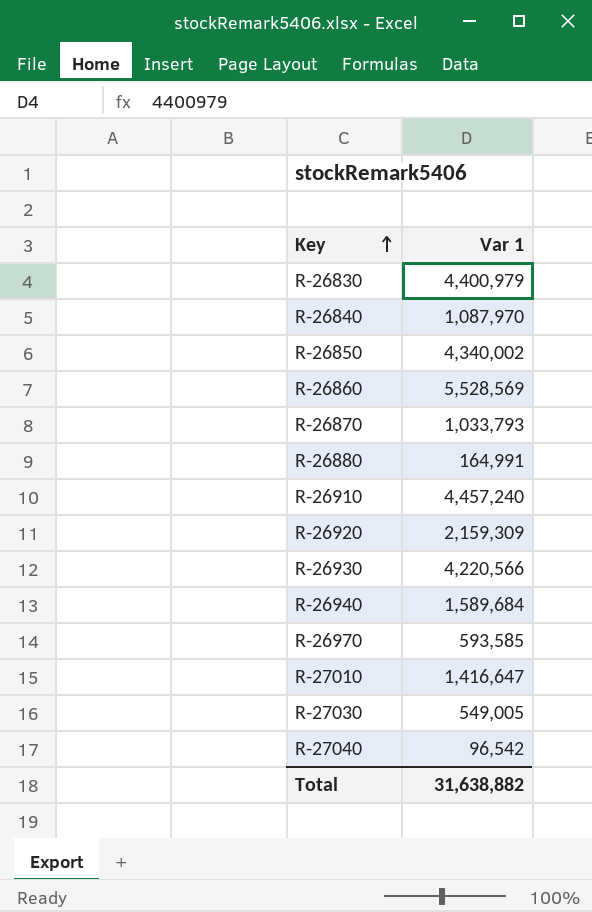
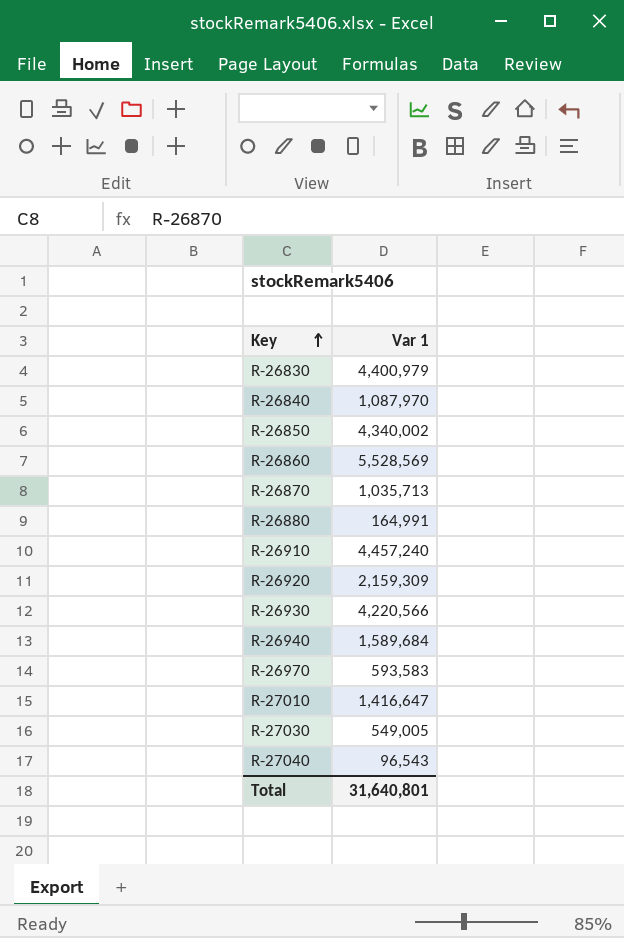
R-26870 | Var 1: 1,033,793 -> 1,035,713
R-26970 | Var 1: 593,585 -> 593,583
R-27040 | Var 1: 96,542 -> 96,543
Total | Var 1: 31,638,882 -> 31,640,801

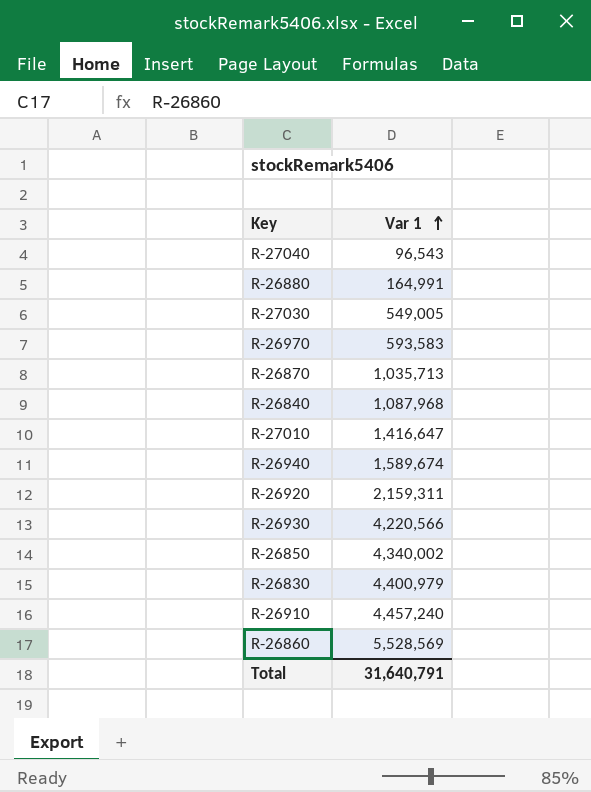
row order: Key ascending -> Var 1 ascending
R-26840 | Var 1: 1,087,970 -> 1,087,968
R-26940 | Var 1: 1,589,684 -> 1,589,674
R-26920 | Var 1: 2,159,309 -> 2,159,311
Total | Var 1: 31,640,801 -> 31,640,791

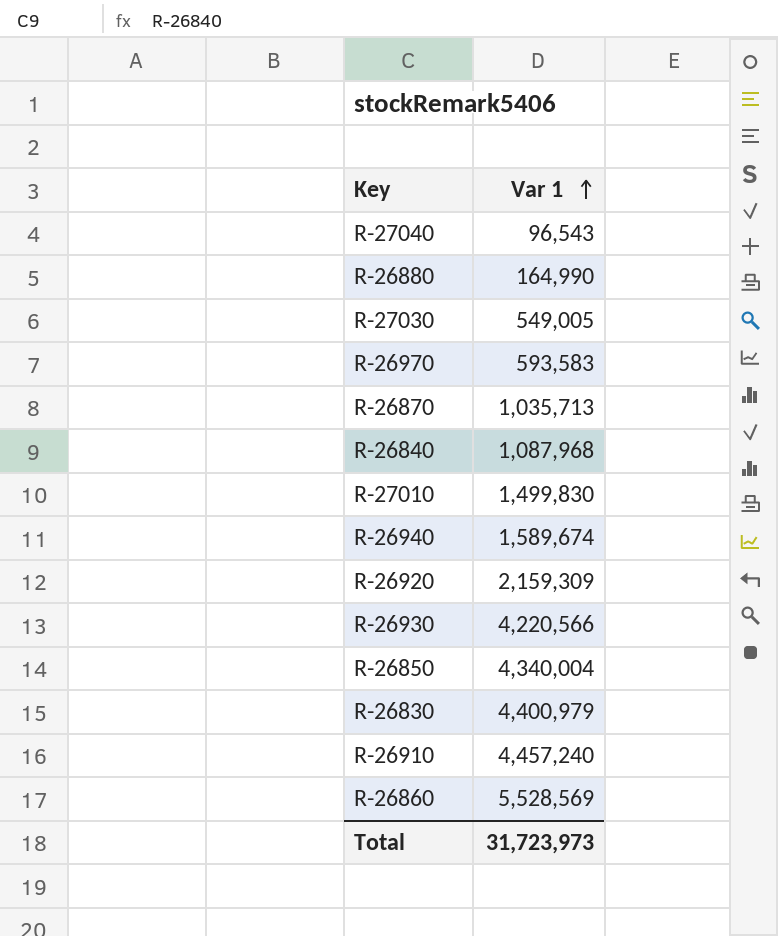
R-26880 | Var 1: 164,991 -> 164,990
R-27010 | Var 1: 1,416,647 -> 1,499,830
R-26920 | Var 1: 2,159,311 -> 2,159,309
R-26850 | Var 1: 4,340,002 -> 4,340,004
Total | Var 1: 31,640,791 -> 31,723,973

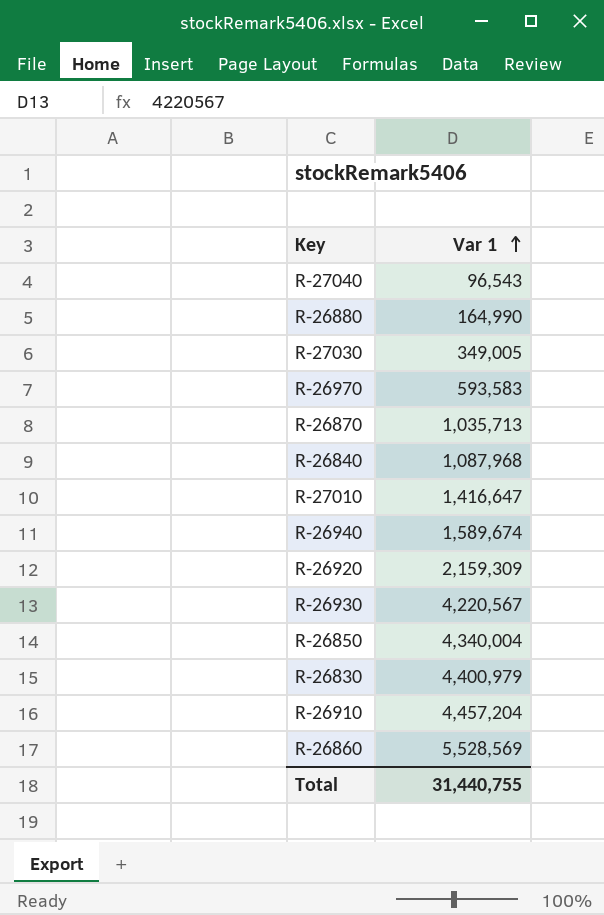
R-27030 | Var 1: 549,005 -> 349,005
R-27010 | Var 1: 1,499,830 -> 1,416,647
R-26930 | Var 1: 4,220,566 -> 4,220,567
R-26910 | Var 1: 4,457,240 -> 4,457,204
Total | Var 1: 31,723,973 -> 31,440,755

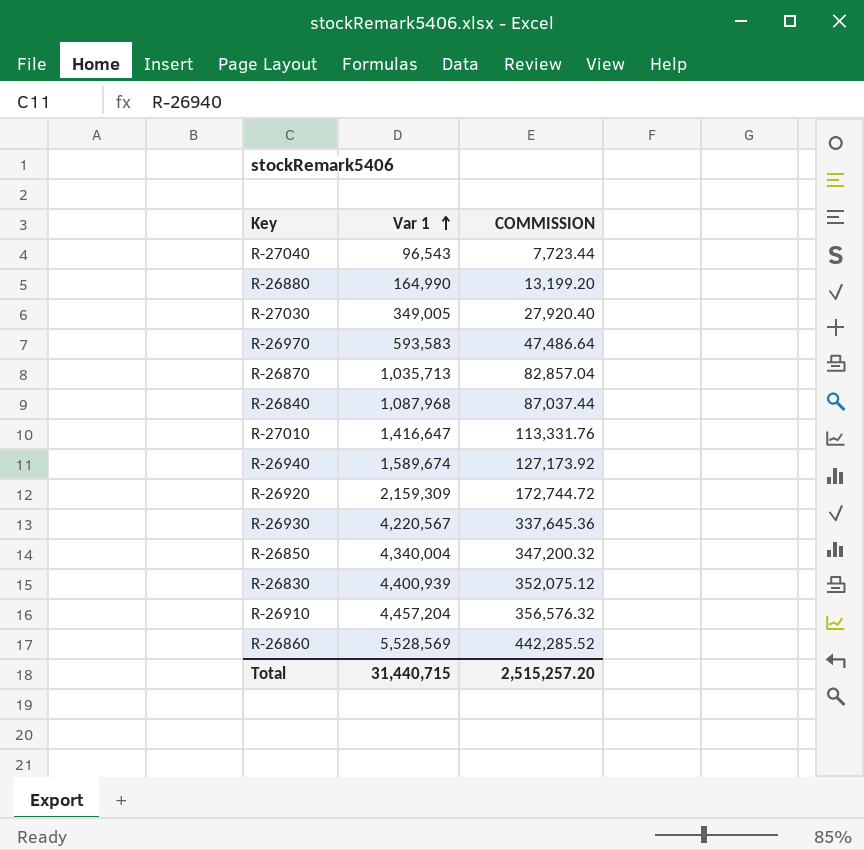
column COMMISSION | formula: none -> [Var 1] * 0.08
R-26830 | Var 1: 4,400,979 -> 4,400,939
Total | Var 1: 31,440,755 -> 31,440,715

